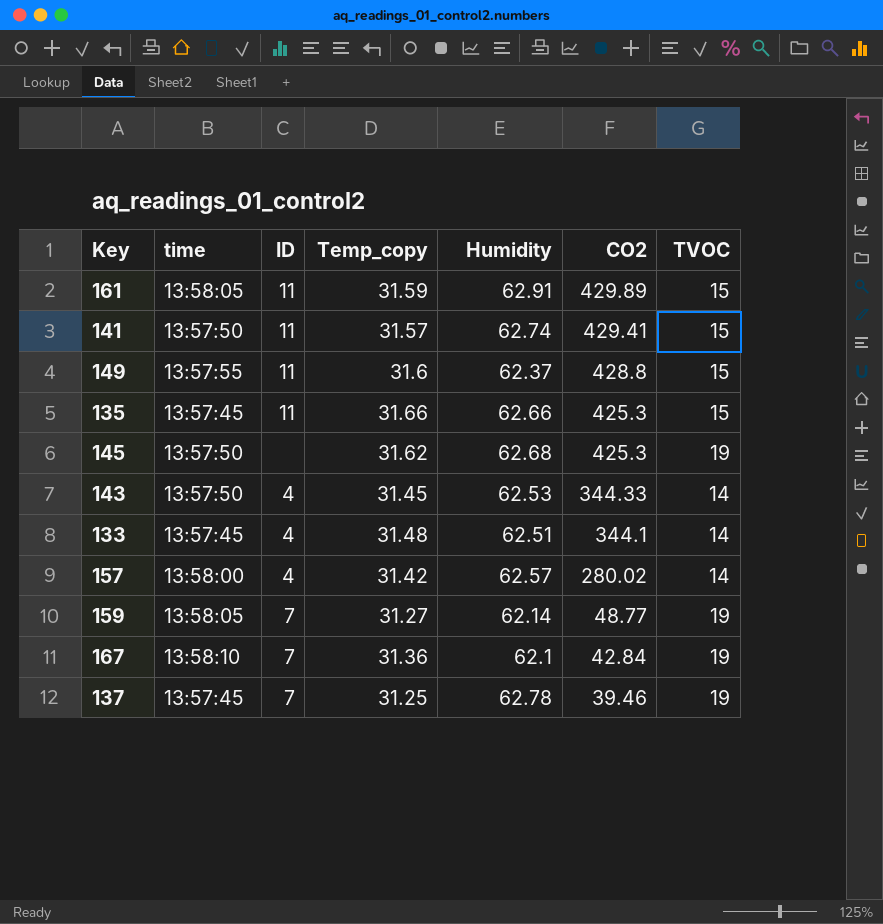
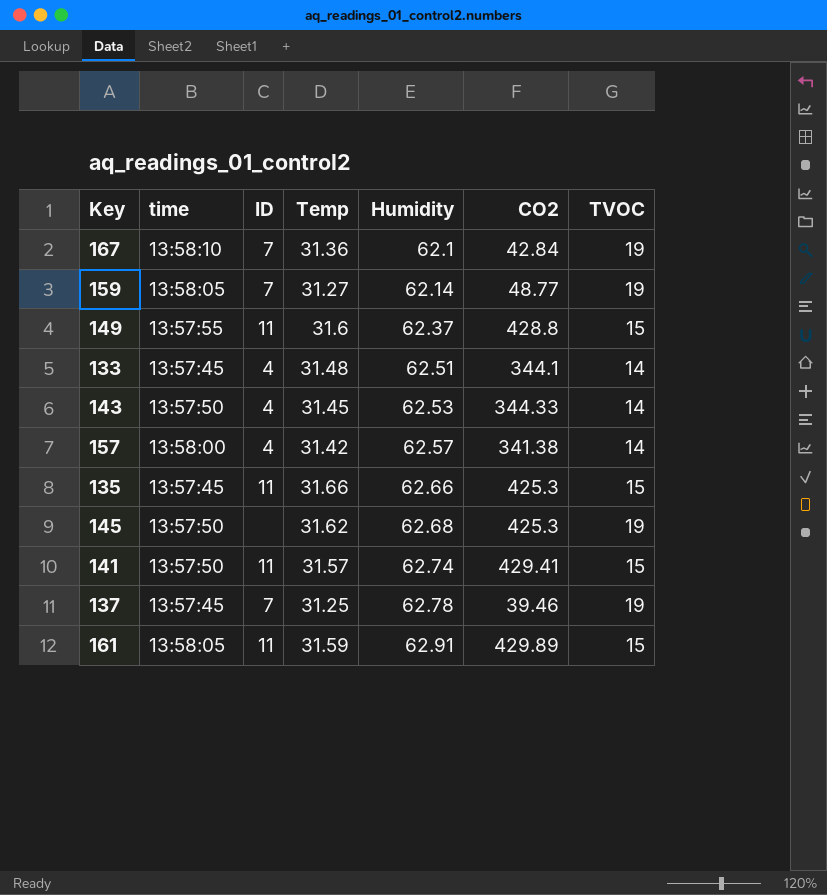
row order: CO2 descending -> Humidity ascending
column name: Temp_copy -> Temp
157 | CO2: 280.02 -> 341.38

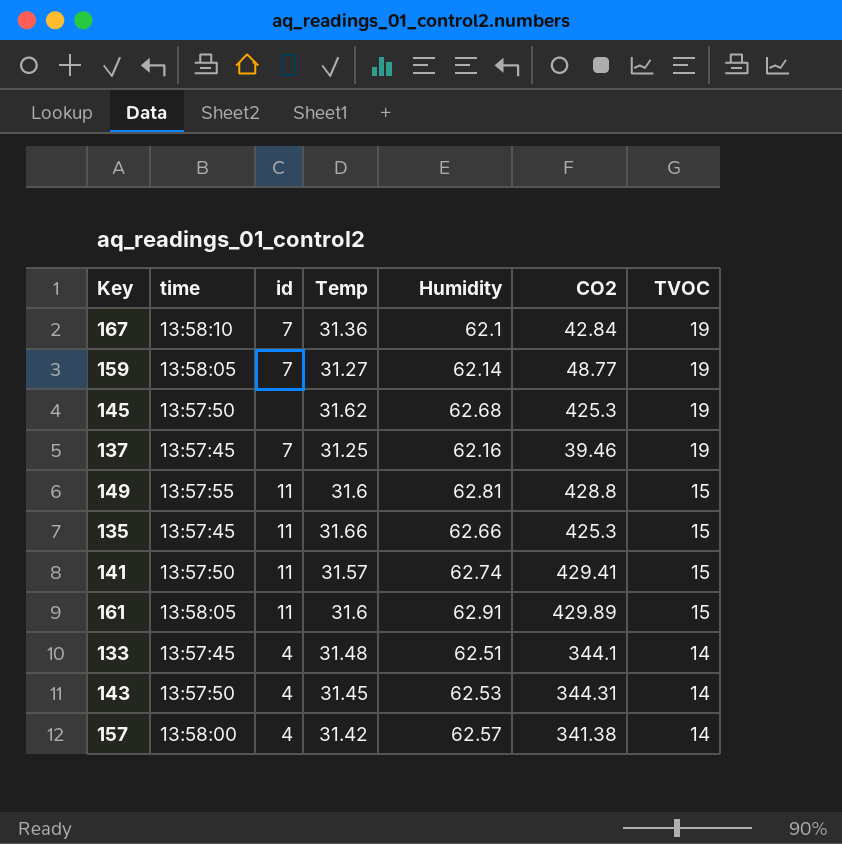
row order: Humidity ascending -> TVOC descending
column name: ID -> id
137 | Humidity: 62.78 -> 62.16
149 | Humidity: 62.37 -> 62.81
161 | Temp: 31.59 -> 31.6
143 | CO2: 344.33 -> 344.31

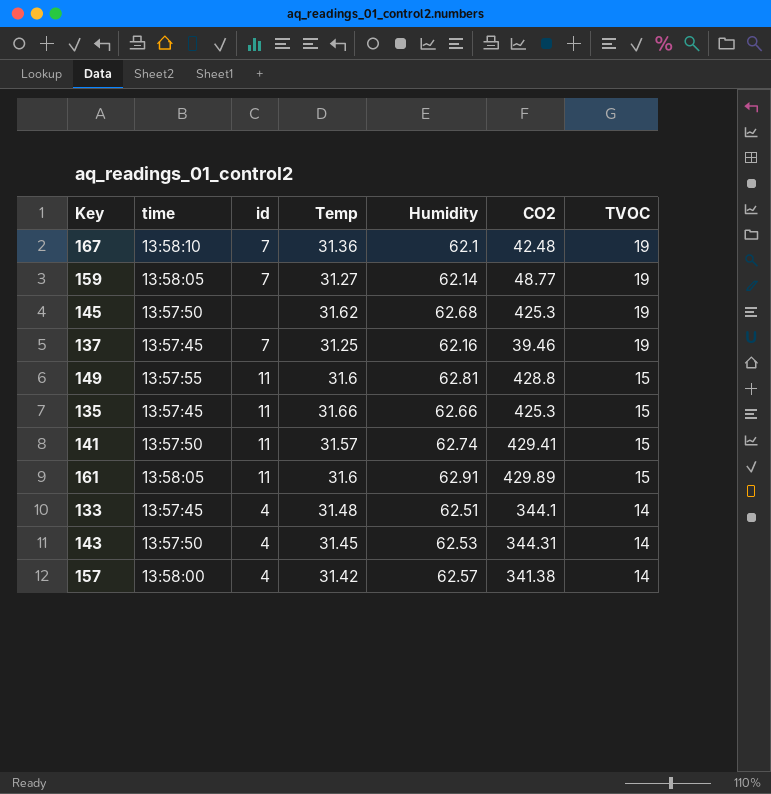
167 | CO2: 42.84 -> 42.48

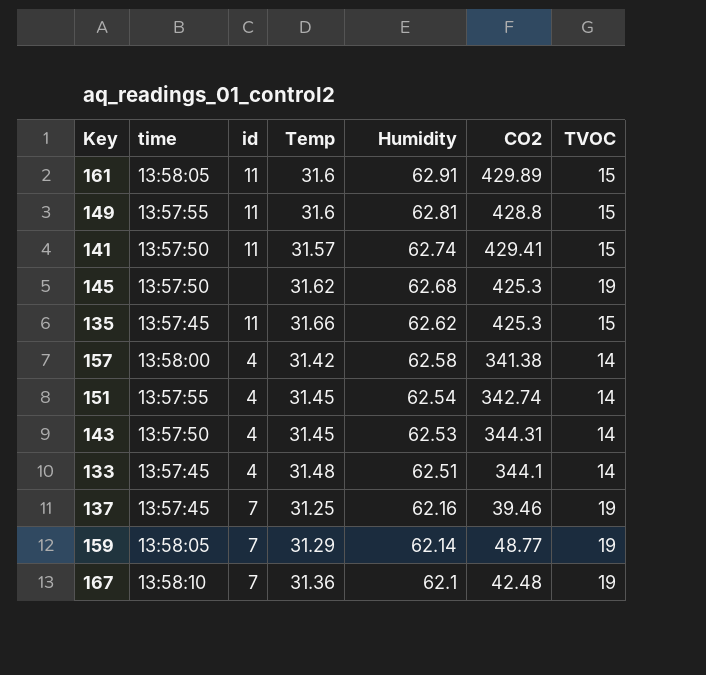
row order: TVOC descending -> Humidity descending
135 | Humidity: 62.66 -> 62.62
157 | Humidity: 62.57 -> 62.58
row 151: none -> 13:57:55 | 4 | 31.45 | 62.54 | 342.74 | 14
159 | Temp: 31.27 -> 31.29

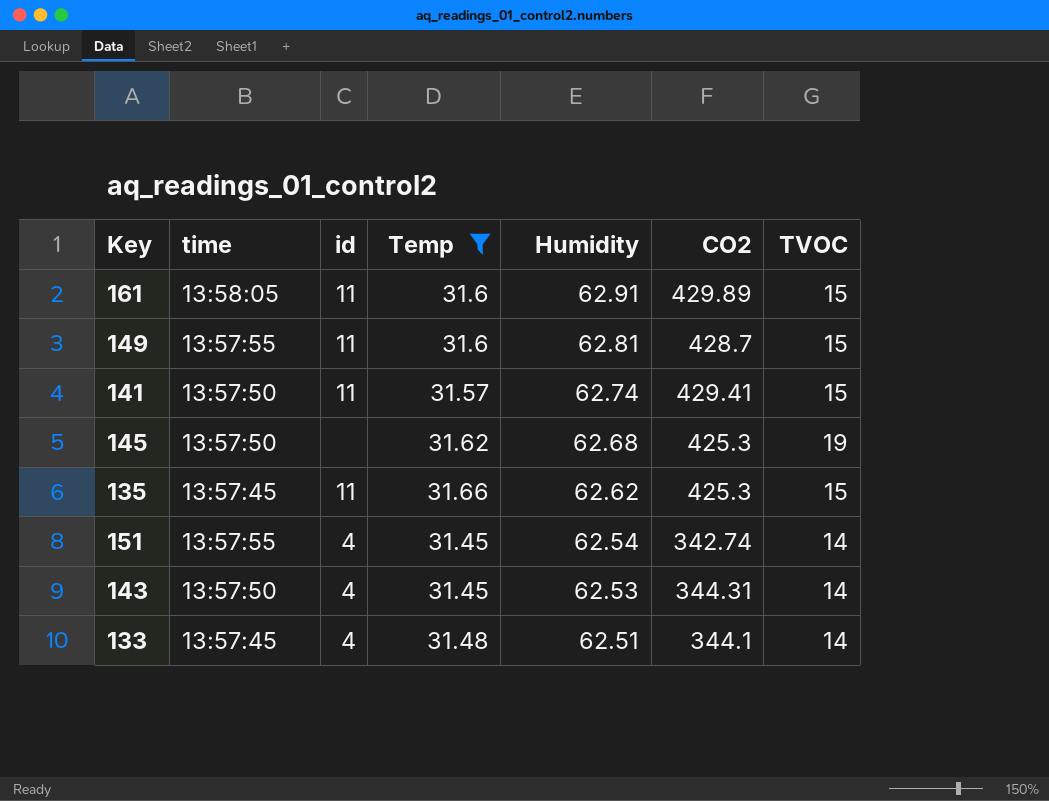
filter: none -> Temp >= 31.45
149 | CO2: 428.8 -> 428.7

